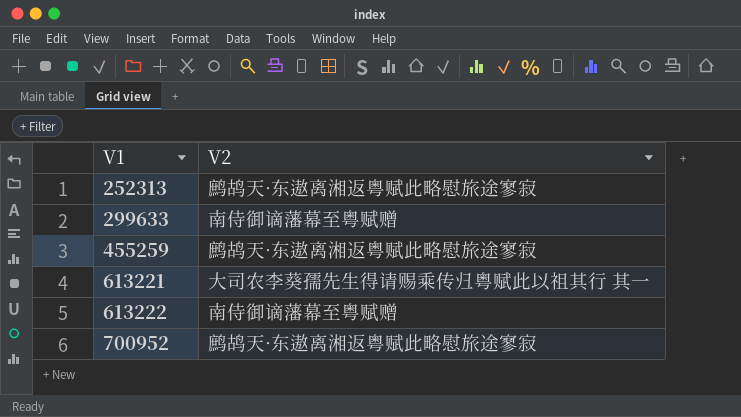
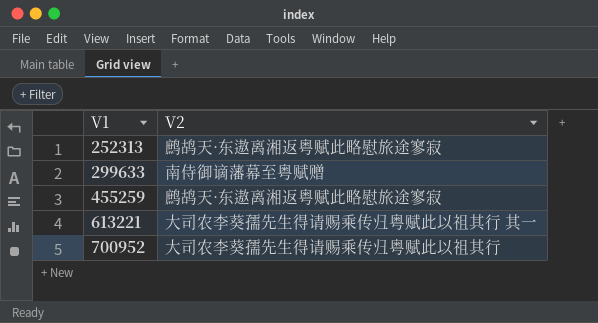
row 613222: 南侍御谪藩幕至粤赋赠 -> none
700952 | V2: 鹧鸪天·东遨离湘返粤赋此略慰旅途寥寂 -> 大司农李葵孺先生得请赐乘传归粤赋此以祖其行

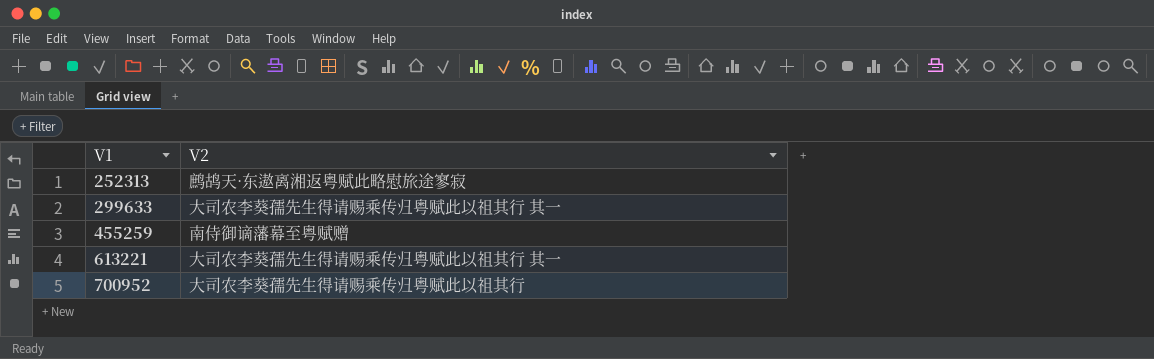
299633 | V2: 南侍御谪藩幕至粤赋赠 -> 大司农李葵孺先生得请赐乘传归粤赋此以祖其行 其一
455259 | V2: 鹧鸪天·东遨离湘返粤赋此略慰旅途寥寂 -> 南侍御谪藩幕至粤赋赠

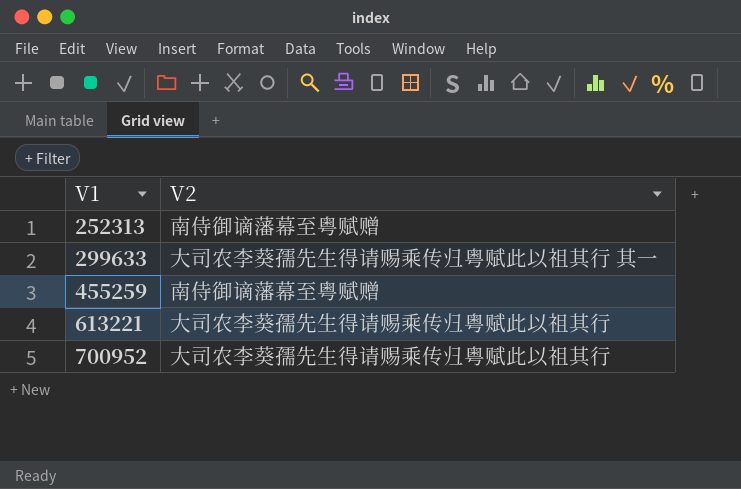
252313 | V2: 鹧鸪天·东遨离湘返粤赋此略慰旅途寥寂 -> 南侍御谪藩幕至粤赋赠
613221 | V2: 大司农李葵孺先生得请赐乘传归粤赋此以祖其行 其一 -> 大司农李葵孺先生得请赐乘传归粤赋此以祖其行

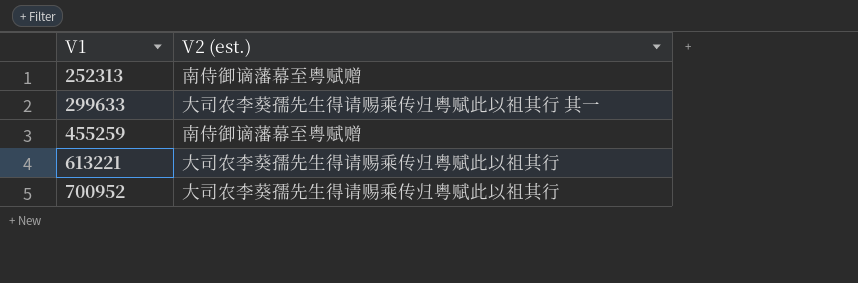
column name: V2 -> V2 (est.)

